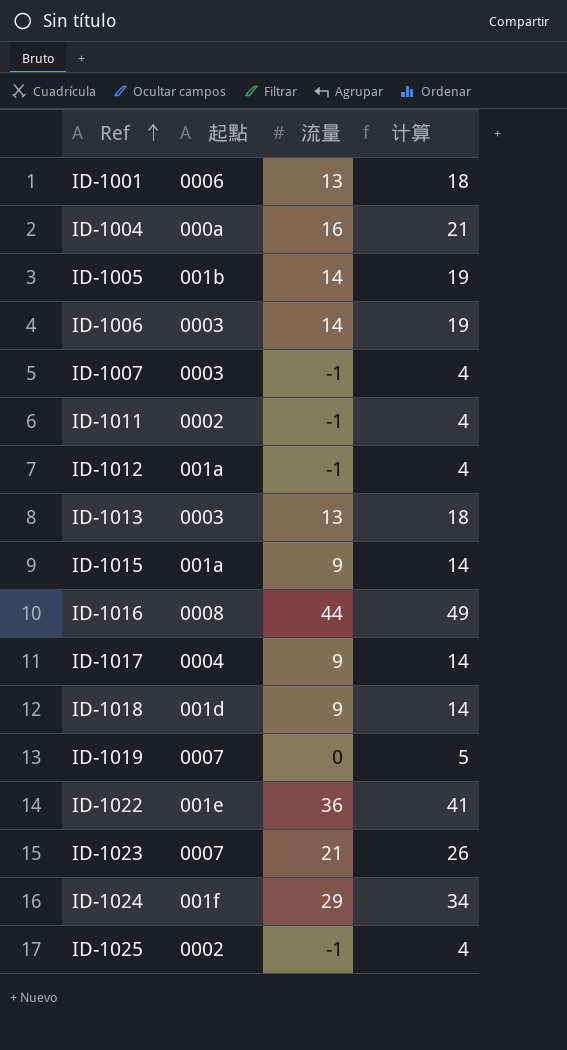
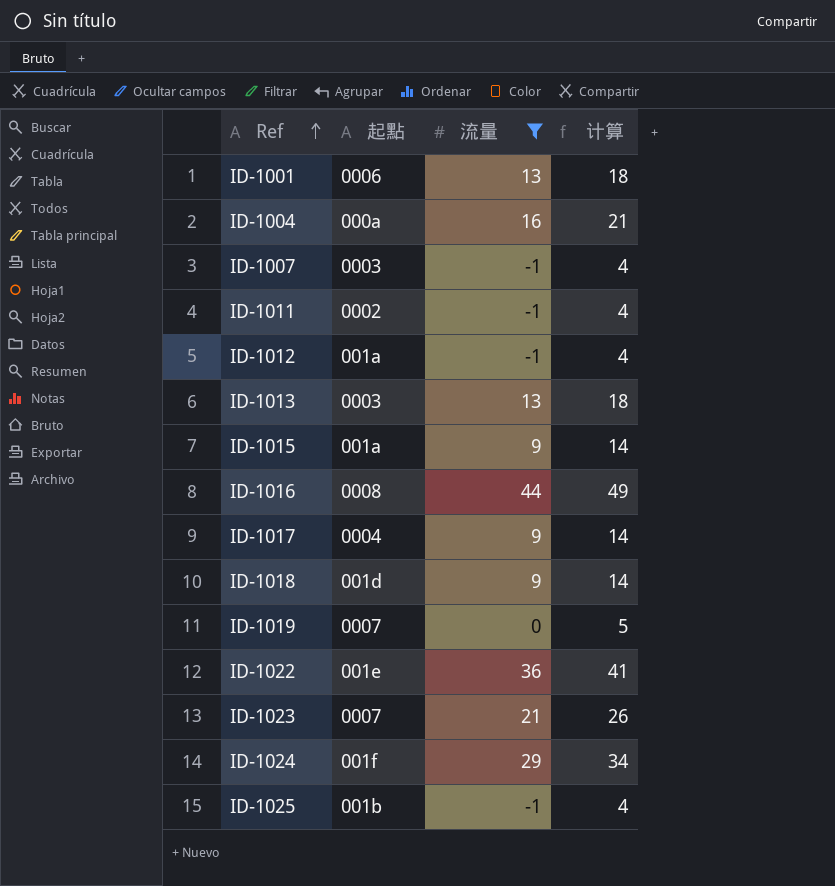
filter: none -> 流量 != 14
ID-1025 | 起點: 0002 -> 001b

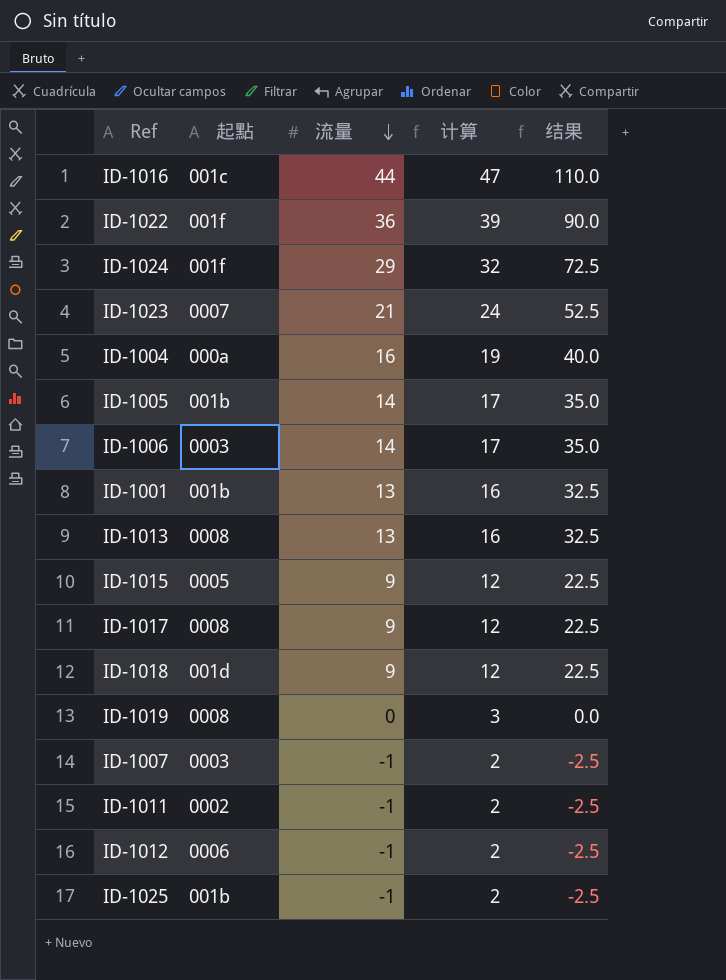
filter: 流量 != 14 -> none
row order: Ref ascending -> 流量 descending
column 计算 | formula: [流量] + 5 -> [流量] + 3
column 结果 | formula: none -> [流量] * 2.5
ID-1016 | 起點: 0008 -> 001c
ID-1022 | 起點: 001e -> 001f
ID-1001 | 起點: 0006 -> 001b
ID-1013 | 起點: 0003 -> 0008
ID-1015 | 起點: 001a -> 0005
ID-1017 | 起點: 0004 -> 0008
ID-1019 | 起點: 0007 -> 0008
ID-1012 | 起點: 001a -> 0006

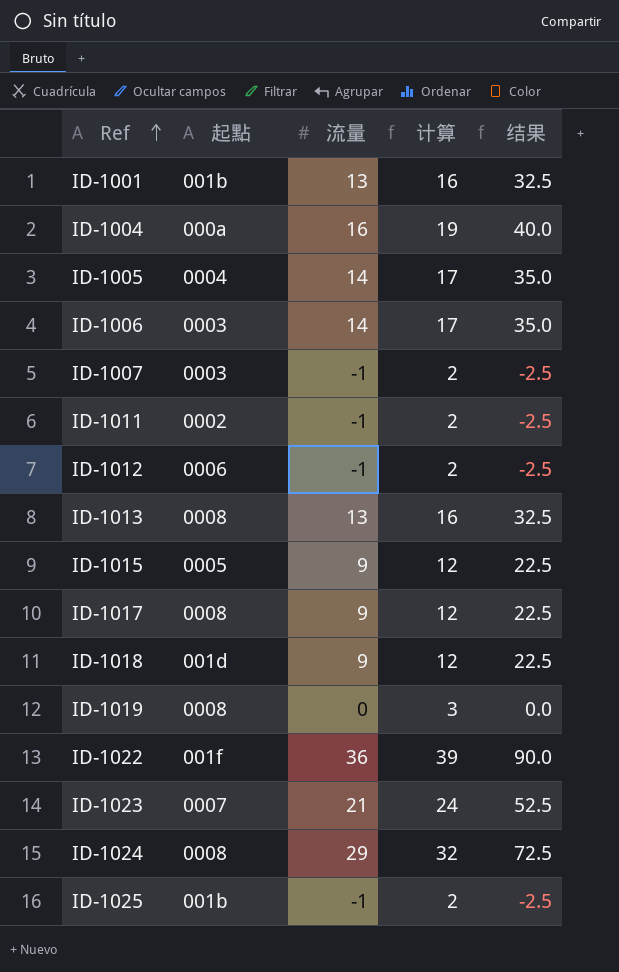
row order: 流量 descending -> Ref ascending
row ID-1016: 001c | 44 | 47 | 110.0 -> none
ID-1005 | 起點: 001b -> 0004
ID-1024 | 起點: 001f -> 0008

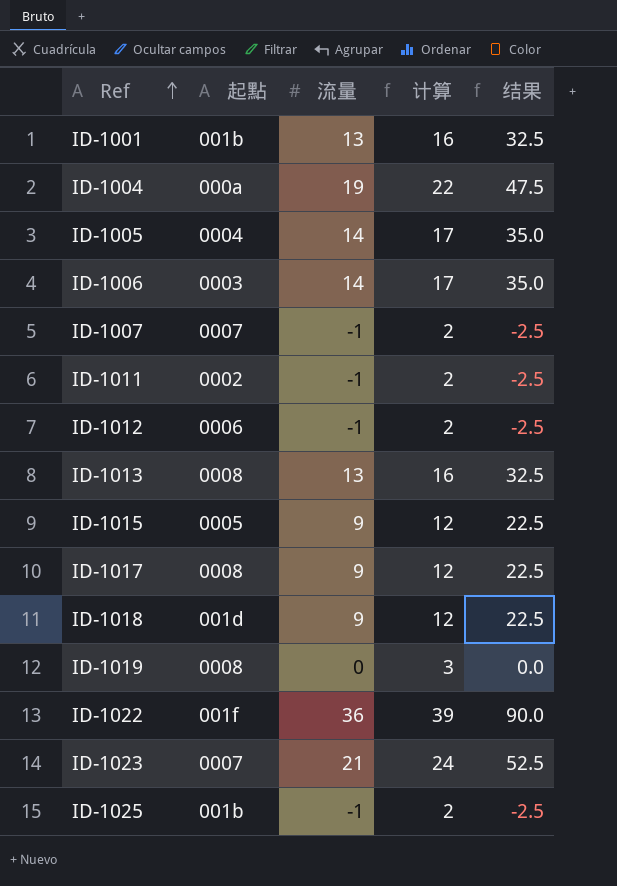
row ID-1024: 0008 | 29 | 32 | 72.5 -> none
ID-1004 | 流量: 16 -> 19
ID-1004 | 计算: 19 -> 22
ID-1004 | 结果: 40.0 -> 47.5
ID-1007 | 起點: 0003 -> 0007

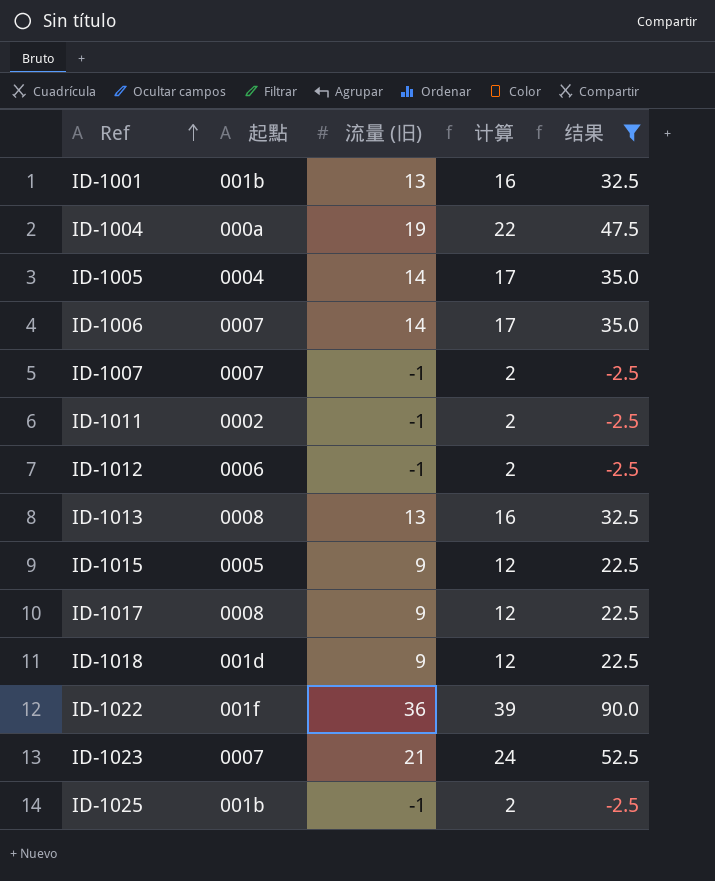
filter: none -> 结果 != 0.0
column name: 流量 -> 流量 (旧)
ID-1006 | 起點: 0003 -> 0007

